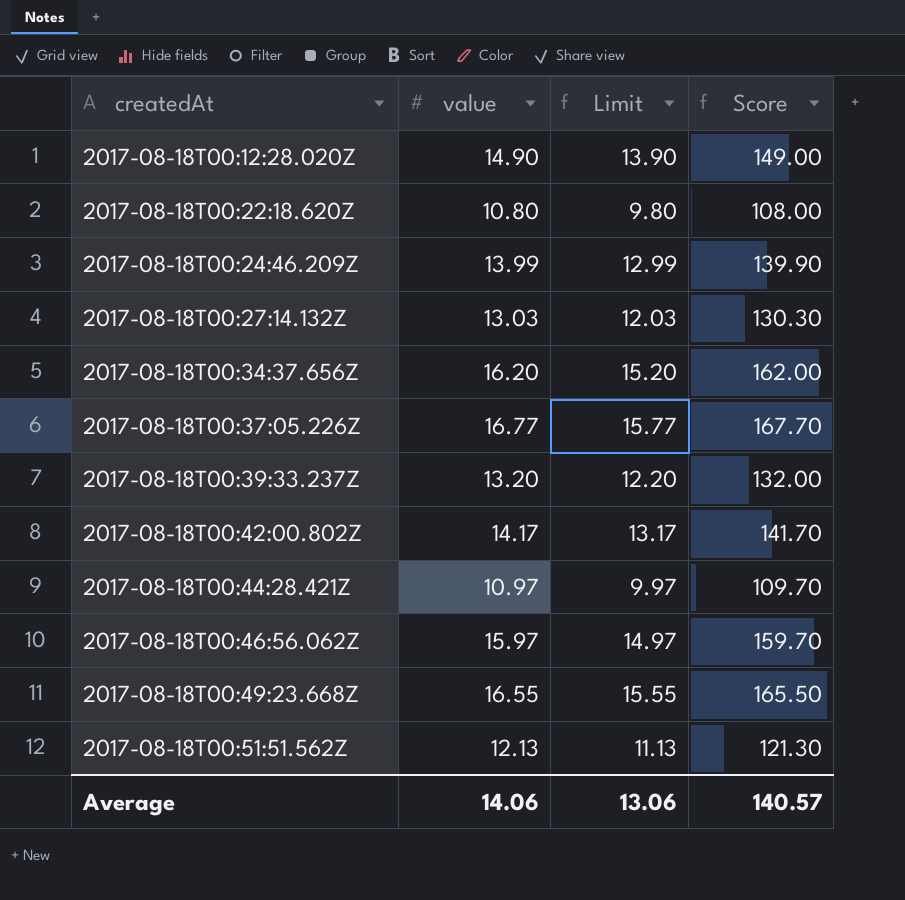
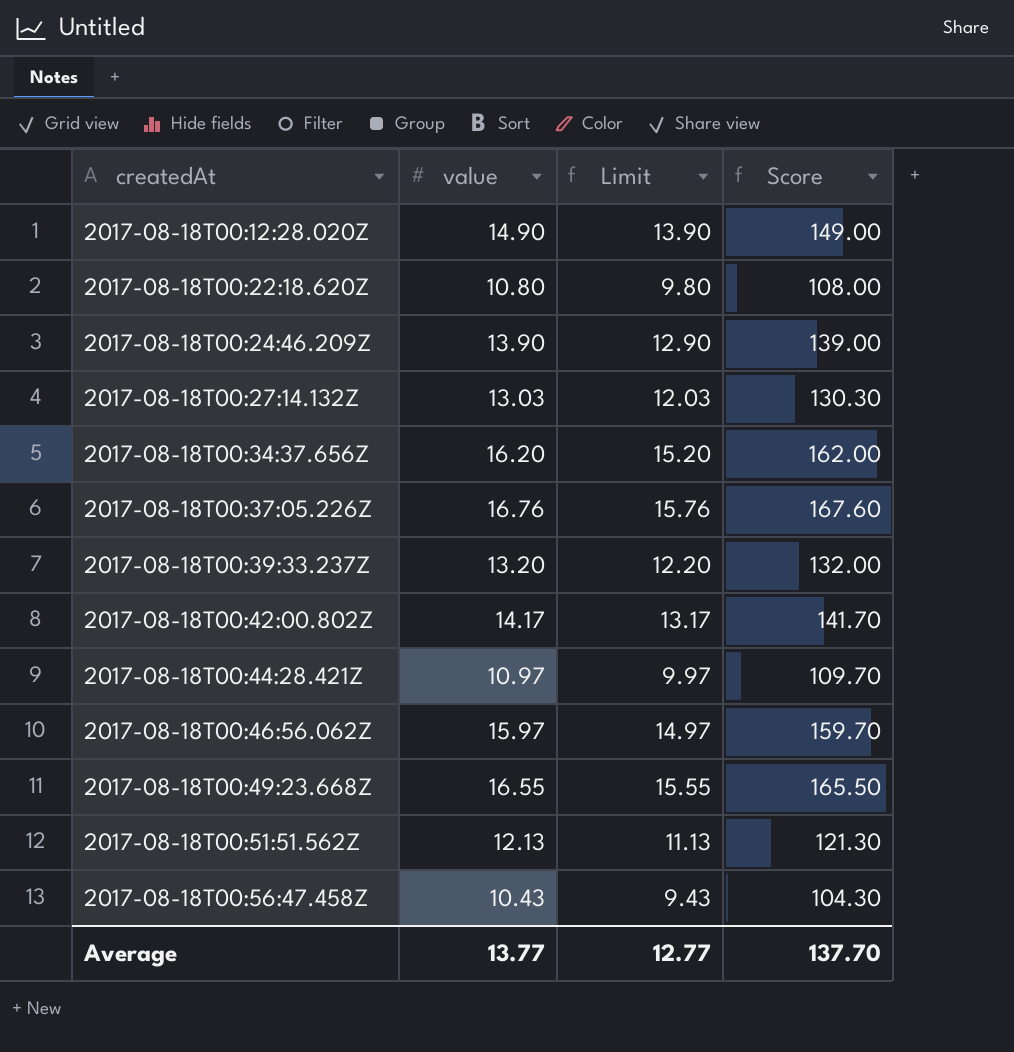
2017-08-18T00:24:46.209Z | value: 13.99 -> 13.90
2017-08-18T00:24:46.209Z | Limit: 12.99 -> 12.90
2017-08-18T00:24:46.209Z | Score: 139.90 -> 139.00
2017-08-18T00:37:05.226Z | value: 16.77 -> 16.76
2017-08-18T00:37:05.226Z | Limit: 15.77 -> 15.76
2017-08-18T00:37:05.226Z | Score: 167.70 -> 167.60
row 2017-08-18T00:56:47.458Z: none -> 10.43 | 9.43 | 104.30
Average | value: 14.06 -> 13.77
Average | Limit: 13.06 -> 12.77
Average | Score: 140.57 -> 137.70

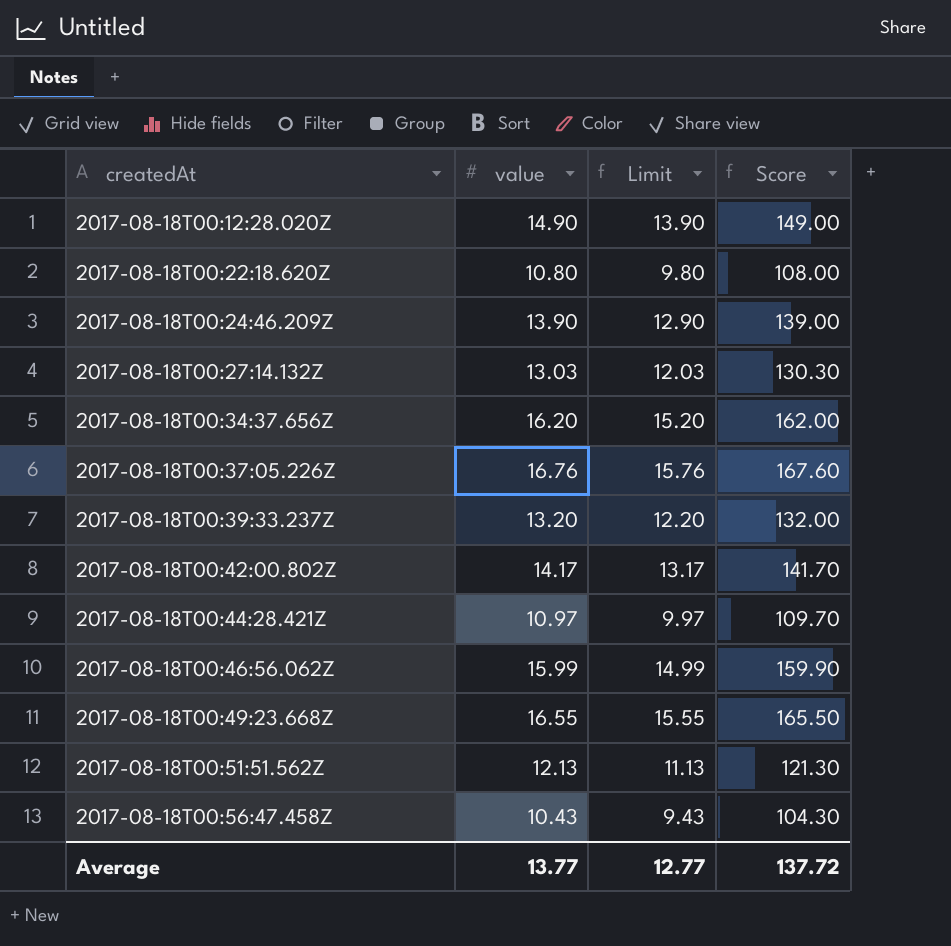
2017-08-18T00:46:56.062Z | value: 15.97 -> 15.99
2017-08-18T00:46:56.062Z | Limit: 14.97 -> 14.99
2017-08-18T00:46:56.062Z | Score: 159.70 -> 159.90
Average | Score: 137.70 -> 137.72

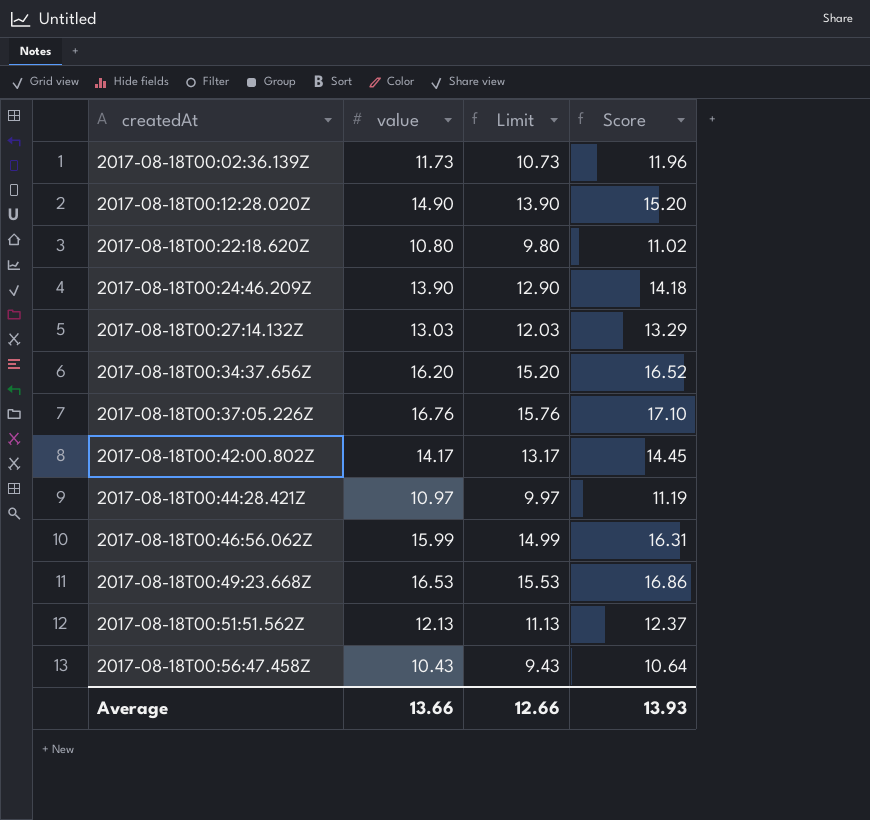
column Score | formula: [value] * 10 -> [value] * 1.02
row 2017-08-18T00:39:33.237Z: 13.20 | 12.20 | 132.00 -> none
row 2017-08-18T00:02:36.139Z: none -> 11.73 | 10.73 | 11.96
2017-08-18T00:49:23.668Z | value: 16.55 -> 16.53
2017-08-18T00:49:23.668Z | Limit: 15.55 -> 15.53
Average | value: 13.77 -> 13.66
Average | Limit: 12.77 -> 12.66
Average | Score: 137.72 -> 13.93

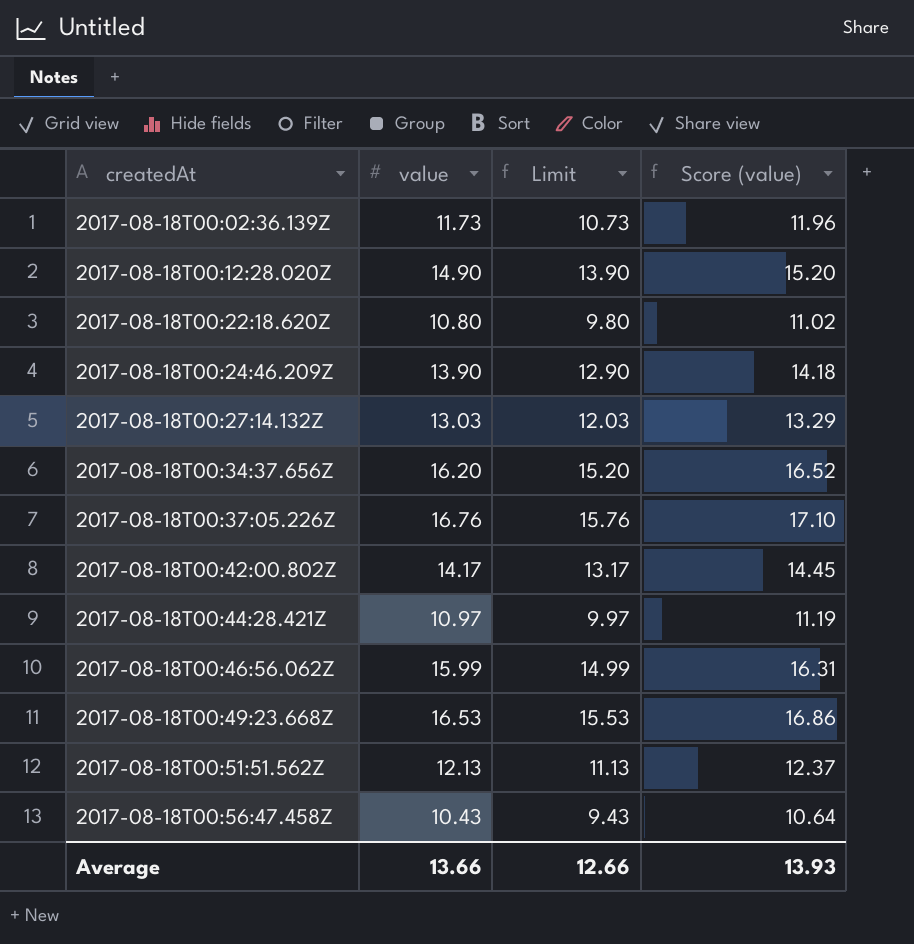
column name: Score -> Score (value)

